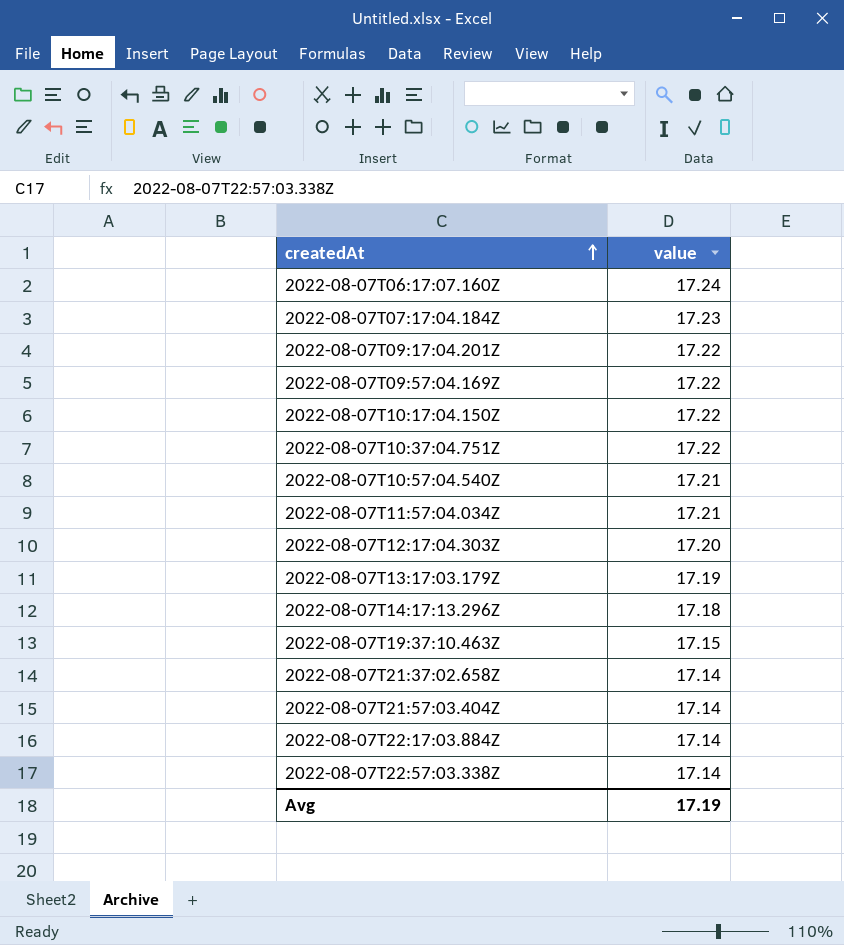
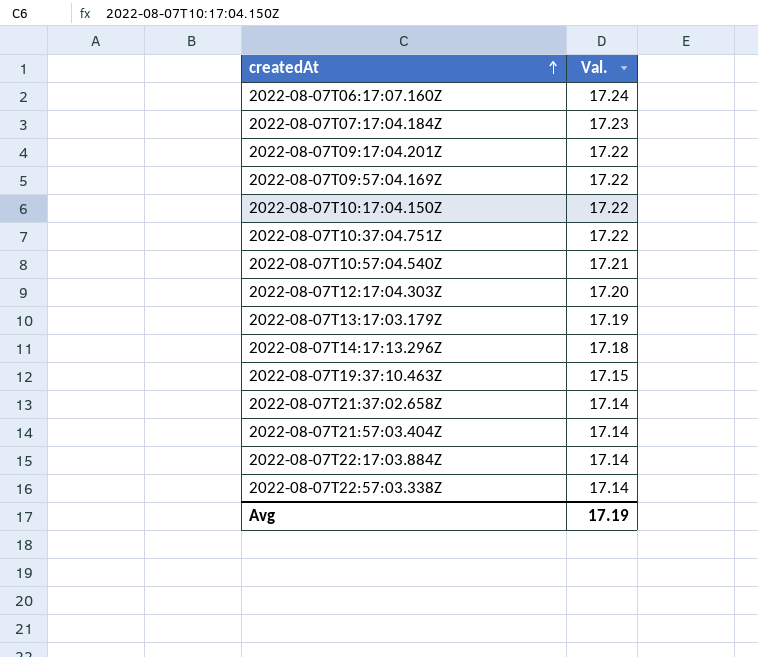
column name: value -> Val.
row 2022-08-07T11:57:04.034Z: 17.21 -> none

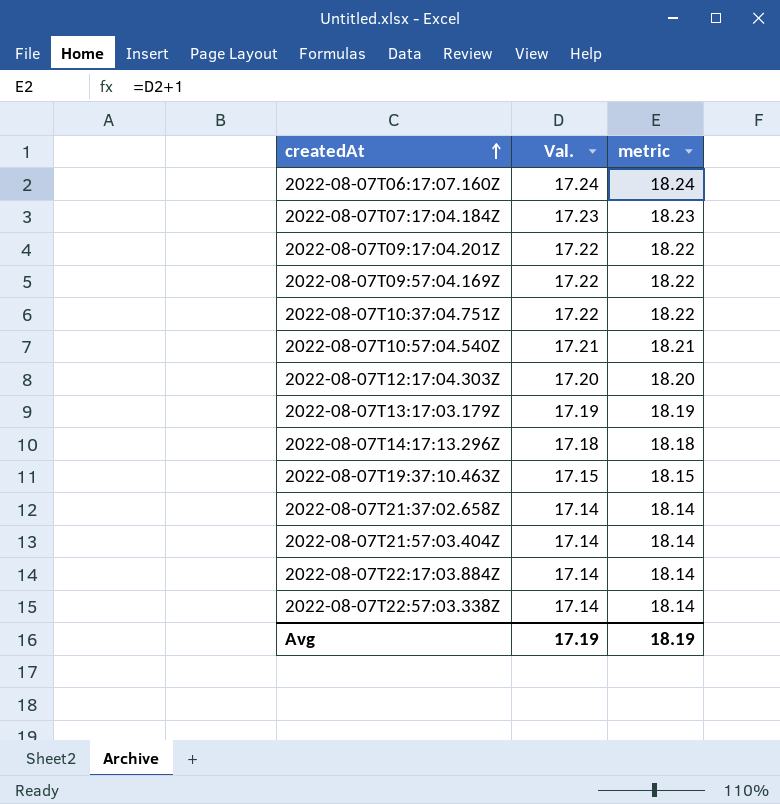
column metric | formula: none -> [Val.] + 1
row 2022-08-07T10:17:04.150Z: 17.22 -> none

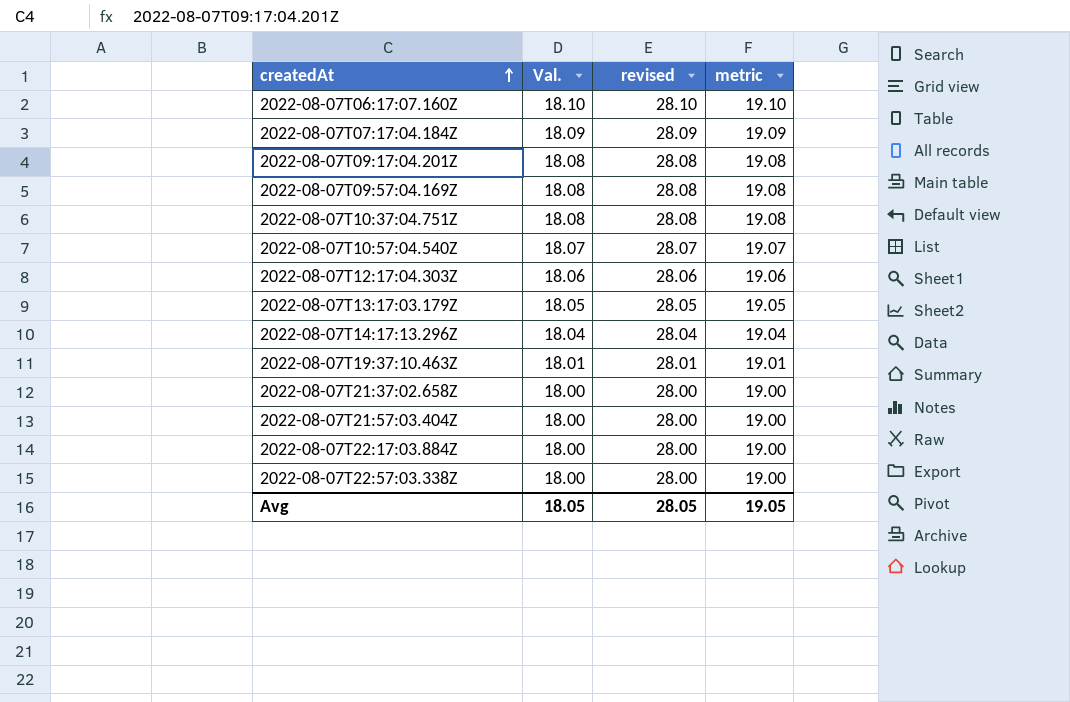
column revised | formula: none -> [Val.] + 10
2022-08-07T06:17:07.160Z | Val.: 17.24 -> 18.10
2022-08-07T06:17:07.160Z | metric: 18.24 -> 19.10
2022-08-07T07:17:04.184Z | Val.: 17.23 -> 18.09
2022-08-07T07:17:04.184Z | metric: 18.23 -> 19.09
2022-08-07T09:17:04.201Z | Val.: 17.22 -> 18.08
2022-08-07T09:17:04.201Z | metric: 18.22 -> 19.08
2022-08-07T09:57:04.169Z | Val.: 17.22 -> 18.08
2022-08-07T09:57:04.169Z | metric: 18.22 -> 19.08
2022-08-07T10:37:04.751Z | Val.: 17.22 -> 18.08
2022-08-07T10:37:04.751Z | metric: 18.22 -> 19.08
2022-08-07T10:57:04.540Z | Val.: 17.21 -> 18.07
2022-08-07T10:57:04.540Z | metric: 18.21 -> 19.07
2022-08-07T12:17:04.303Z | Val.: 17.20 -> 18.06
2022-08-07T12:17:04.303Z | metric: 18.20 -> 19.06
2022-08-07T13:17:03.179Z | Val.: 17.19 -> 18.05
2022-08-07T13:17:03.179Z | metric: 18.19 -> 19.05
2022-08-07T14:17:13.296Z | Val.: 17.18 -> 18.04
2022-08-07T14:17:13.296Z | metric: 18.18 -> 19.04
2022-08-07T19:37:10.463Z | Val.: 17.15 -> 18.01
2022-08-07T19:37:10.463Z | metric: 18.15 -> 19.01
2022-08-07T21:37:02.658Z | Val.: 17.14 -> 18.00
2022-08-07T21:37:02.658Z | metric: 18.14 -> 19.00
2022-08-07T21:57:03.404Z | Val.: 17.14 -> 18.00
2022-08-07T21:57:03.404Z | metric: 18.14 -> 19.00
2022-08-07T22:17:03.884Z | Val.: 17.14 -> 18.00
2022-08-07T22:17:03.884Z | metric: 18.14 -> 19.00
2022-08-07T22:57:03.338Z | Val.: 17.14 -> 18.00
2022-08-07T22:57:03.338Z | metric: 18.14 -> 19.00
Avg | Val.: 17.19 -> 18.05
Avg | metric: 18.19 -> 19.05

